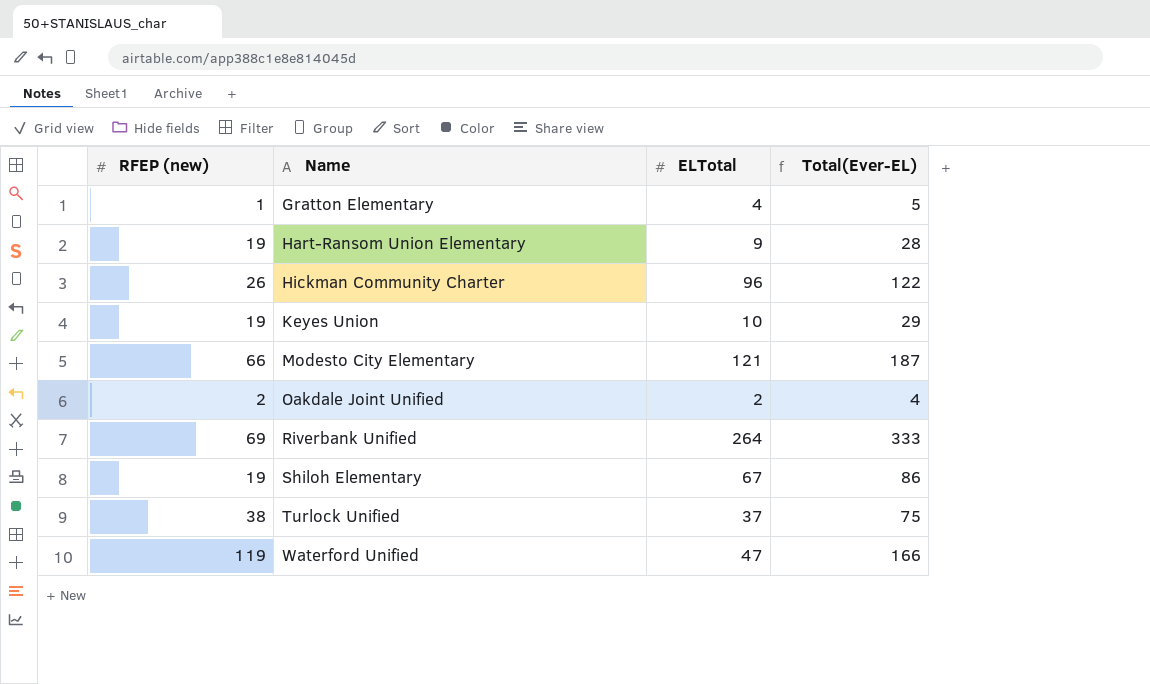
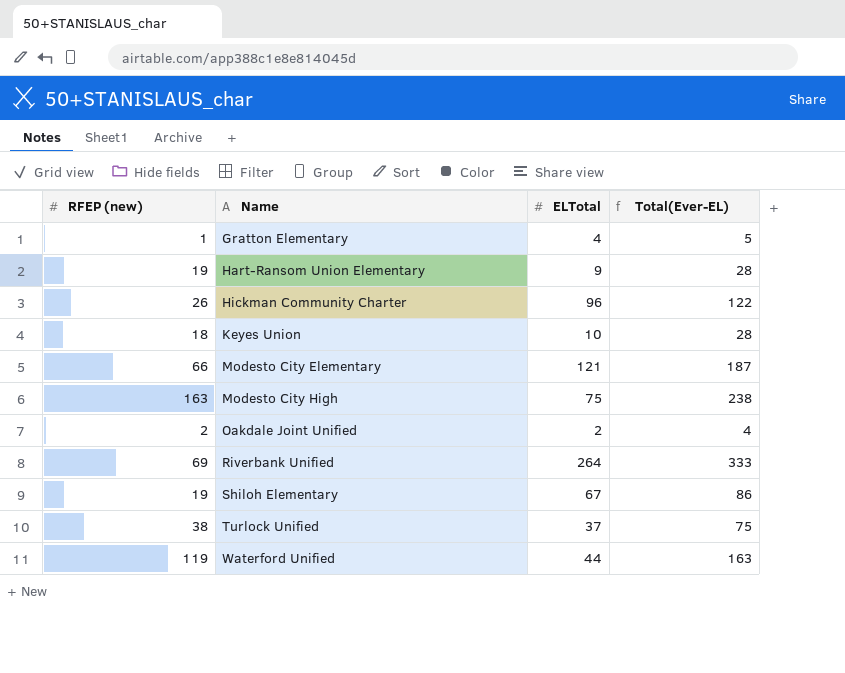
Keyes Union | RFEP (new): 19 -> 18
Keyes Union | Total(Ever-EL): 29 -> 28
row Modesto City High: none -> 163 | 75 | 238
Waterford Unified | ELTotal: 47 -> 44
Waterford Unified | Total(Ever-EL): 166 -> 163

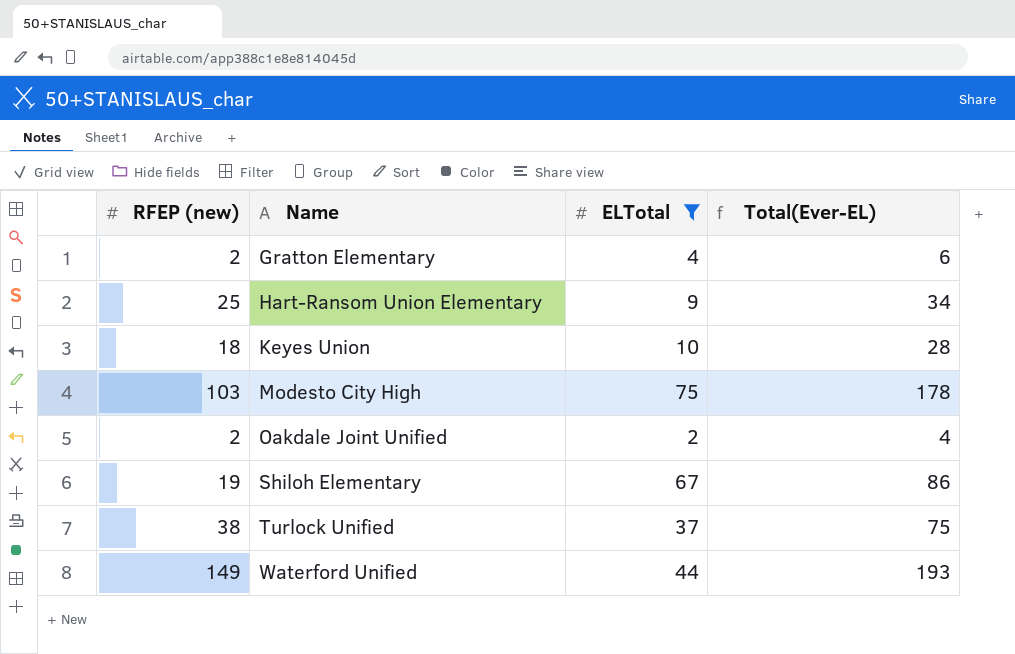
filter: none -> ELTotal <= 75
Gratton Elementary | RFEP (new): 1 -> 2
Gratton Elementary | Total(Ever-EL): 5 -> 6
Hart-Ransom Union Elementary | RFEP (new): 19 -> 25
Hart-Ransom Union Elementary | Total(Ever-EL): 28 -> 34
Modesto City High | RFEP (new): 163 -> 103
Modesto City High | Total(Ever-EL): 238 -> 178
Waterford Unified | RFEP (new): 119 -> 149
Waterford Unified | Total(Ever-EL): 163 -> 193

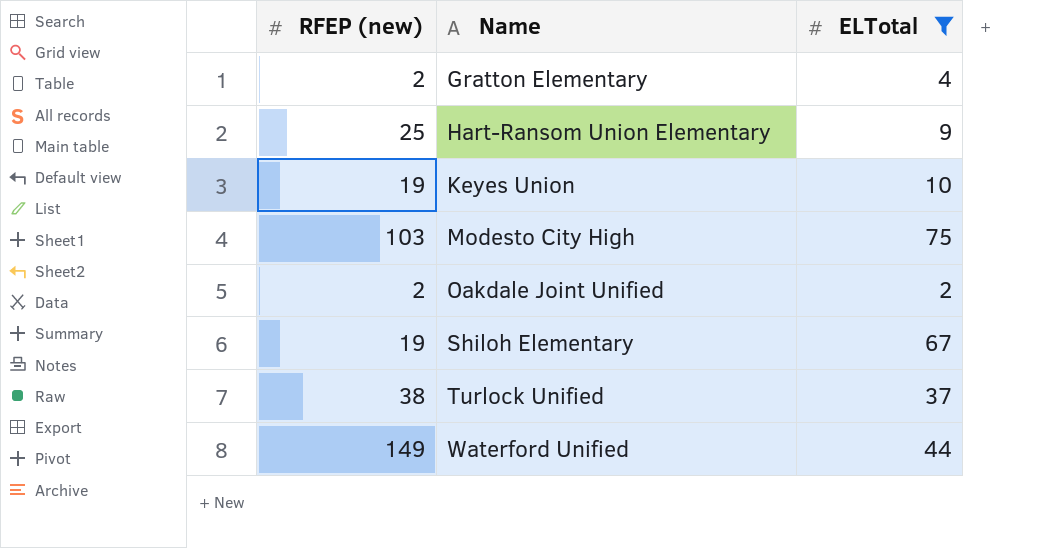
column Total(Ever-EL) | formula: [RFEP (new)] + [ELTotal] -> none
Keyes Union | RFEP (new): 18 -> 19

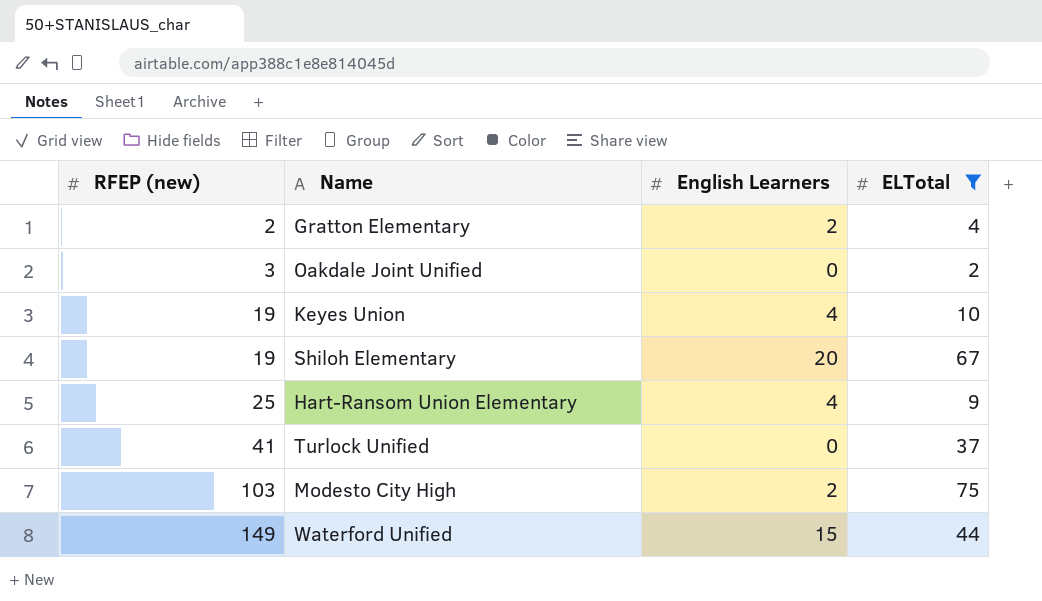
row order: Name ascending -> RFEP (new) ascending
column English Learners | position: none -> 3
Oakdale Joint Unified | RFEP (new): 2 -> 3
Turlock Unified | RFEP (new): 38 -> 41

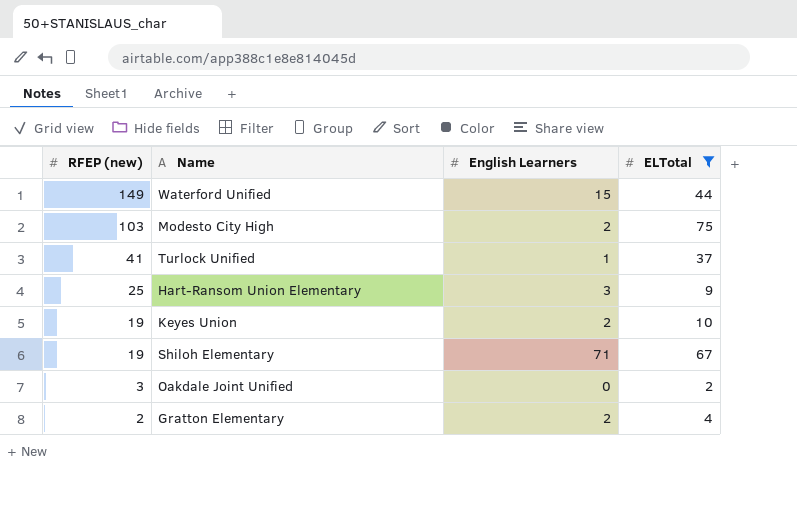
row order: RFEP (new) ascending -> RFEP (new) descending
Turlock Unified | English Learners: 0 -> 1
Hart-Ransom Union Elementary | English Learners: 4 -> 3
Keyes Union | English Learners: 4 -> 2
Shiloh Elementary | English Learners: 20 -> 71

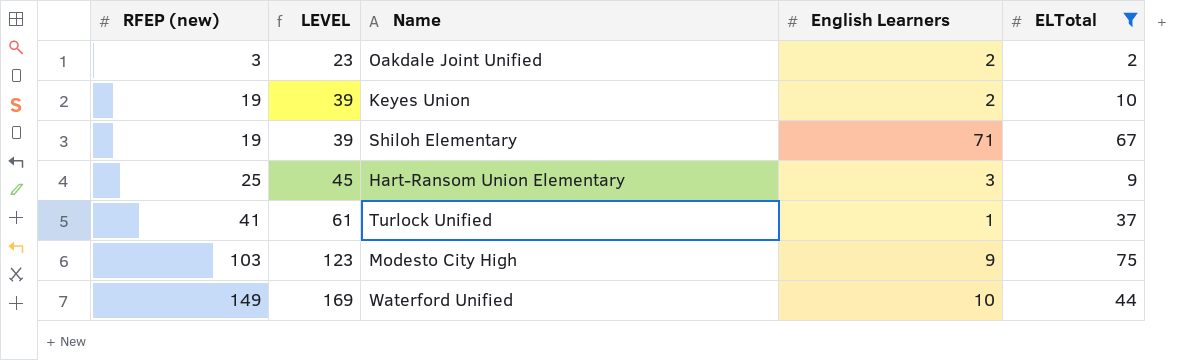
row order: RFEP (new) descending -> RFEP (new) ascending
column LEVEL | formula: none -> [RFEP (new)] + 20
row Gratton Elementary: 2 | 2 | 4 -> none
Oakdale Joint Unified | English Learners: 0 -> 2
Modesto City High | English Learners: 2 -> 9
Waterford Unified | English Learners: 15 -> 10

